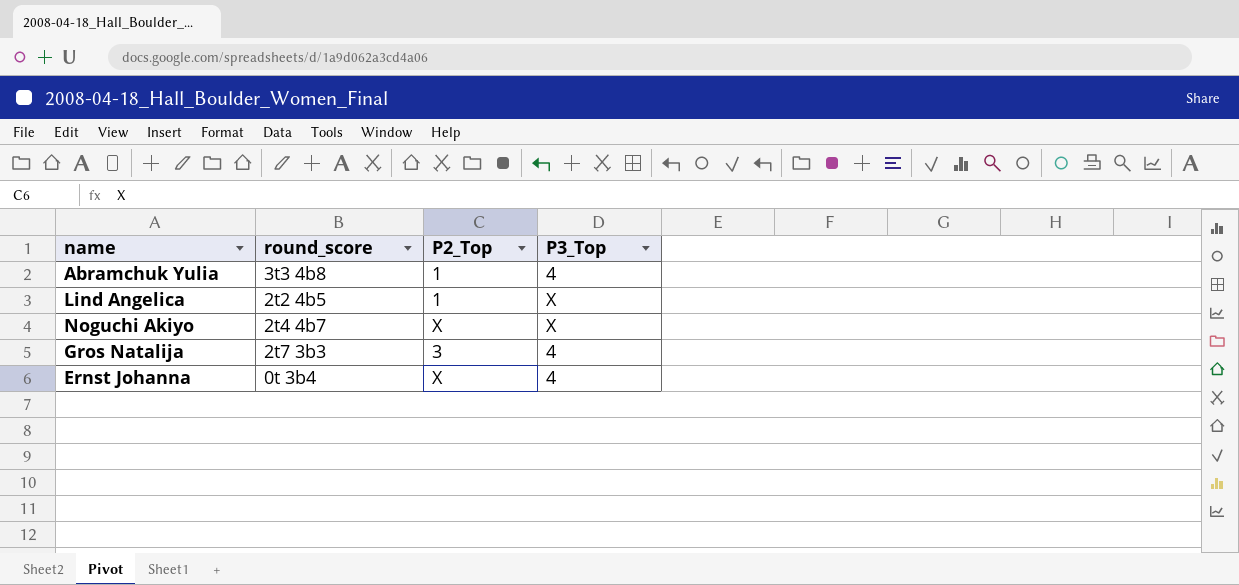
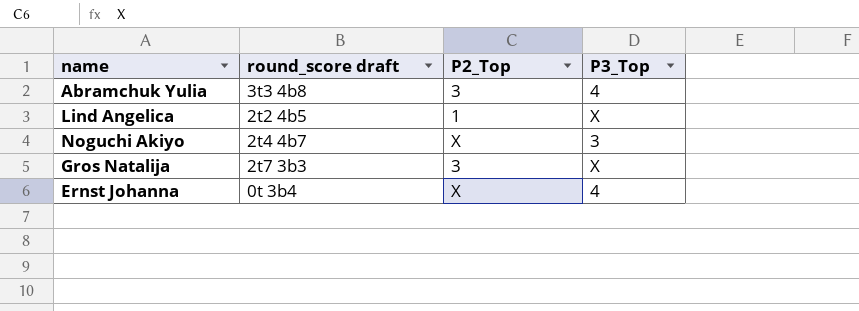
column name: round_score -> round_score draft
Abramchuk Yulia | P2_Top: 1 -> 3
Noguchi Akiyo | P3_Top: X -> 3
Gros Natalija | P3_Top: 4 -> X

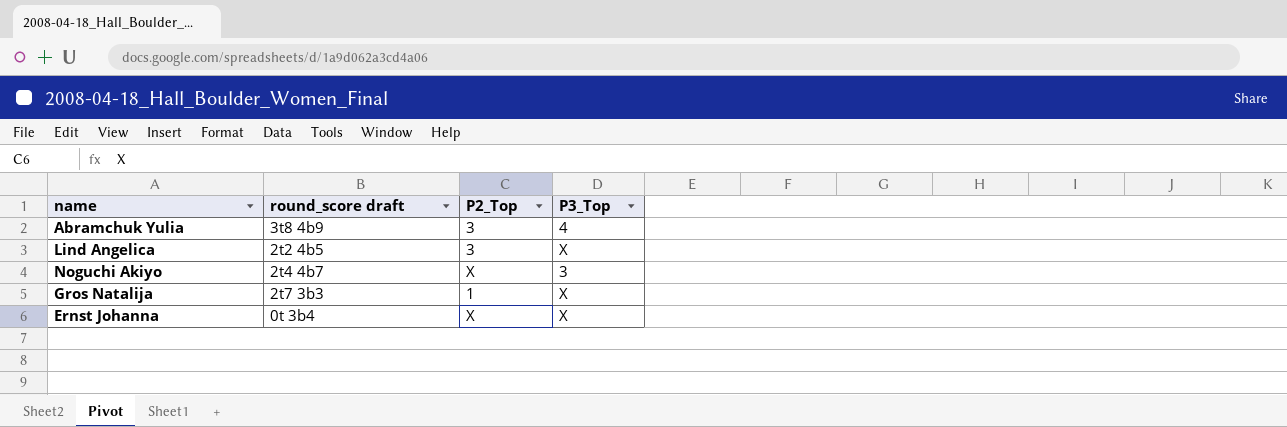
Abramchuk Yulia | round_score draft: 3t3 4b8 -> 3t8 4b9
Lind Angelica | P2_Top: 1 -> 3
Gros Natalija | P2_Top: 3 -> 1
Ernst Johanna | P3_Top: 4 -> X

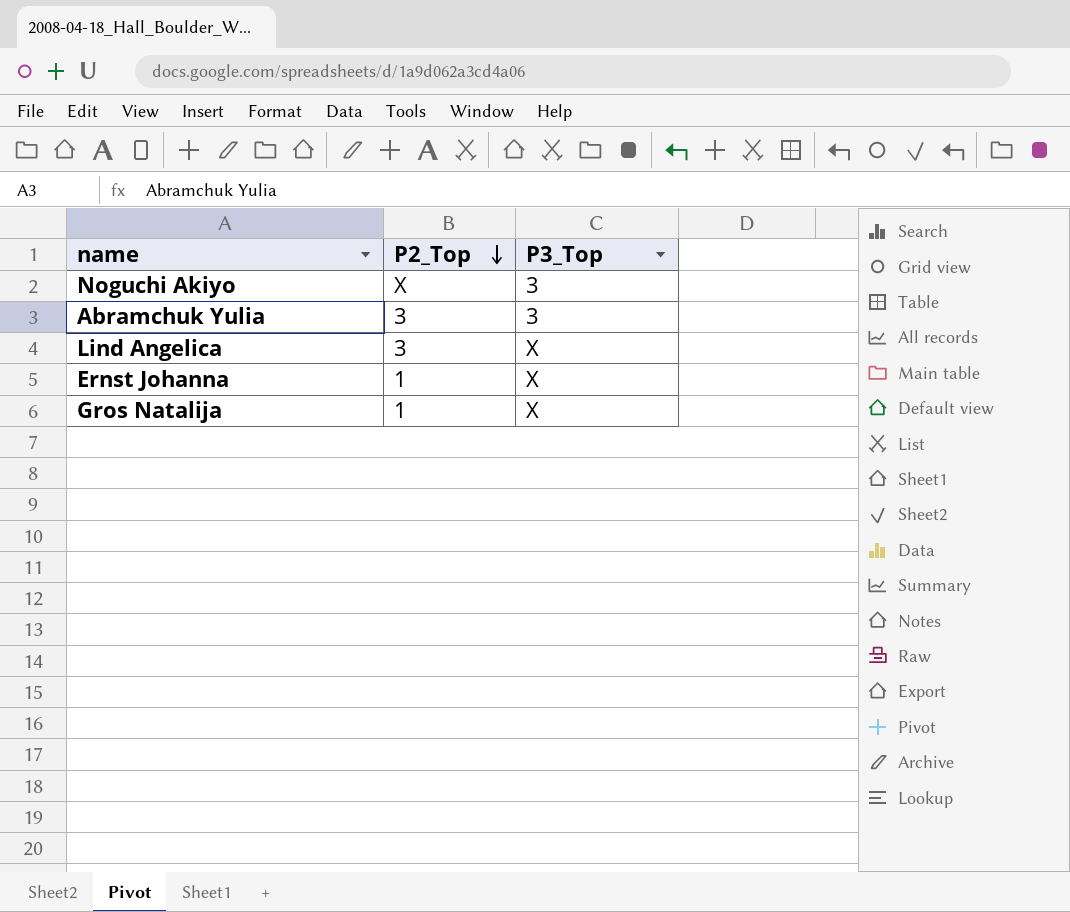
row order: none -> P2_Top descending
column round_score draft | position: 2 -> none
Abramchuk Yulia | P3_Top: 4 -> 3
Ernst Johanna | P2_Top: X -> 1

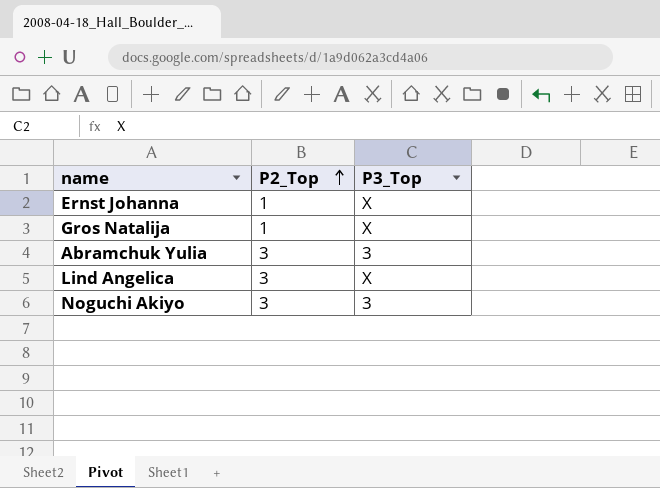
row order: P2_Top descending -> P2_Top ascending
Noguchi Akiyo | P2_Top: X -> 3

